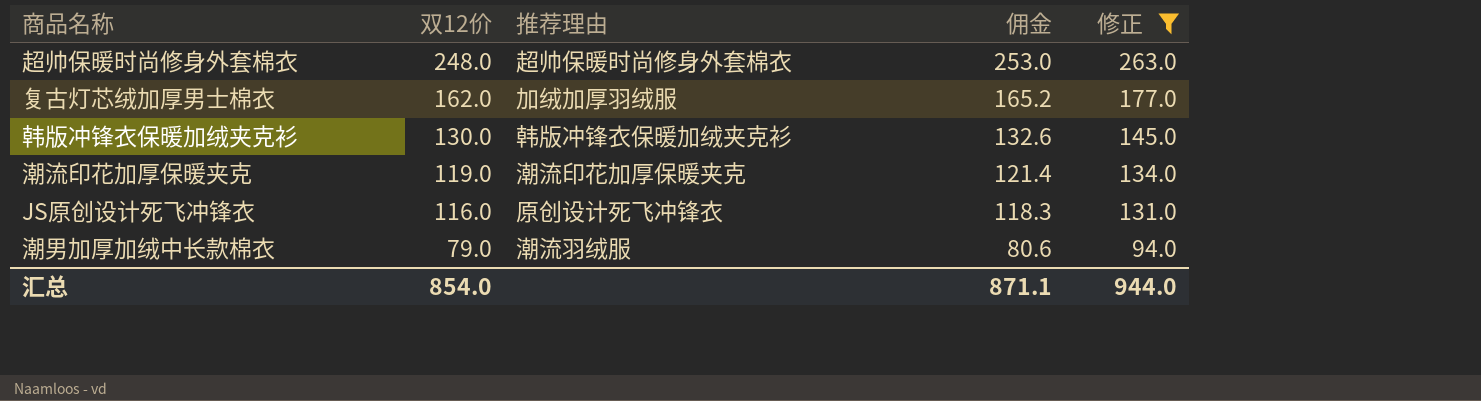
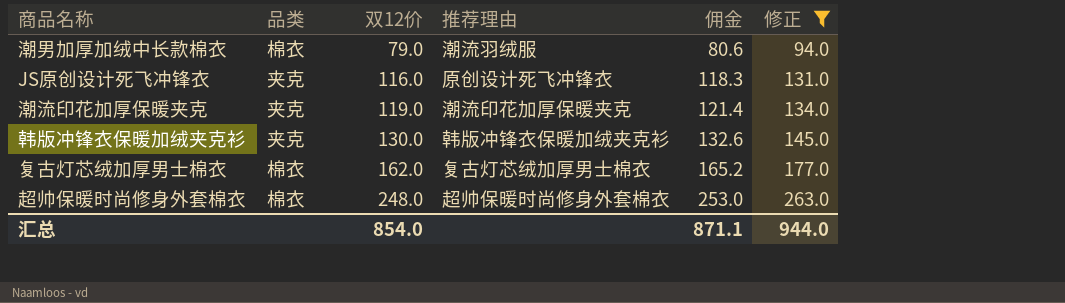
row order: 双12价 descending -> 双12价 ascending
column 品类 | position: none -> 2
复古灯芯绒加厚男士棉衣 | 推荐理由: 加绒加厚羽绒服 -> 复古灯芯绒加厚男士棉衣

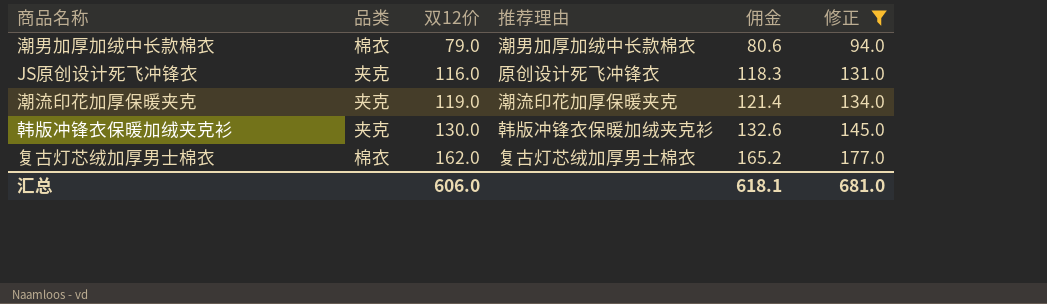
row 超帅保暖时尚修身外套棉衣: 棉衣 | 248.0 | 超帅保暖时尚修身外套棉衣 | 253.0 | 263.0 -> none
潮男加厚加绒中长款棉衣 | 推荐理由: 潮流羽绒服 -> 潮男加厚加绒中长款棉衣
汇总 | 双12价: 854.0 -> 606.0
汇总 | 佣金: 871.1 -> 618.1
汇总 | 修正: 944.0 -> 681.0

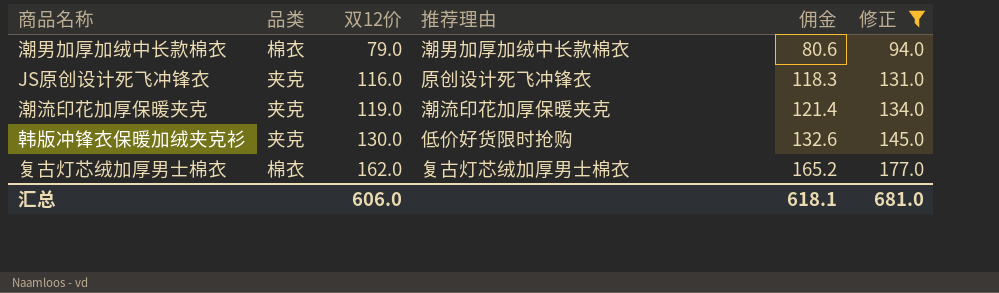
韩版冲锋衣保暖加绒夹克衫 | 推荐理由: 韩版冲锋衣保暖加绒夹克衫 -> 低价好货限时抢购

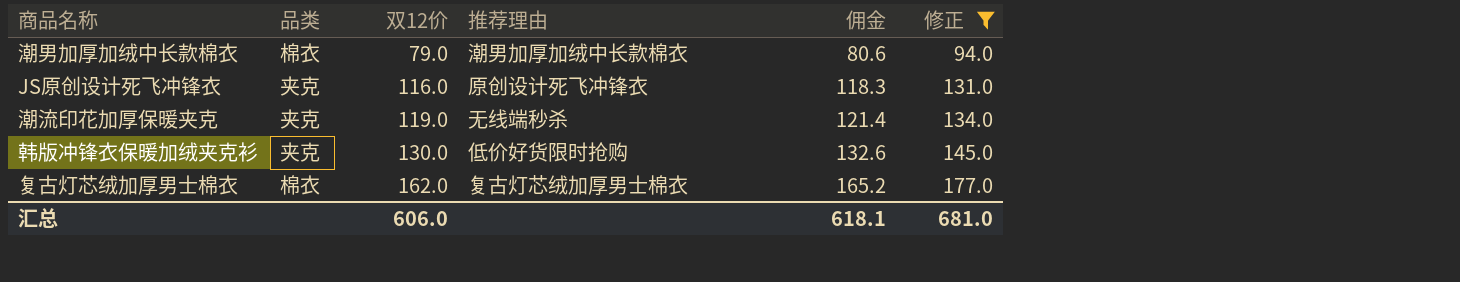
潮流印花加厚保暖夹克 | 推荐理由: 潮流印花加厚保暖夹克 -> 无线端秒杀

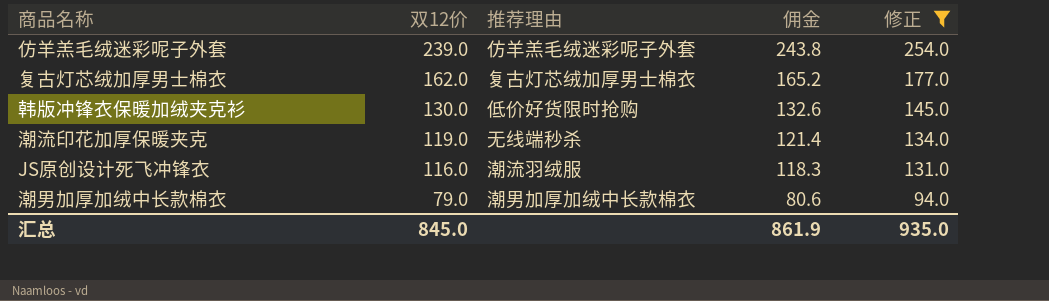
row order: 双12价 ascending -> 双12价 descending
column 品类 | position: 2 -> none
row 仿羊羔毛绒迷彩呢子外套: none -> 239.0 | 仿羊羔毛绒迷彩呢子外套 | 243.8 | 254.0
JS原创设计死飞冲锋衣 | 推荐理由: 原创设计死飞冲锋衣 -> 潮流羽绒服
汇总 | 双12价: 606.0 -> 845.0
汇总 | 佣金: 618.1 -> 861.9
汇总 | 修正: 681.0 -> 935.0

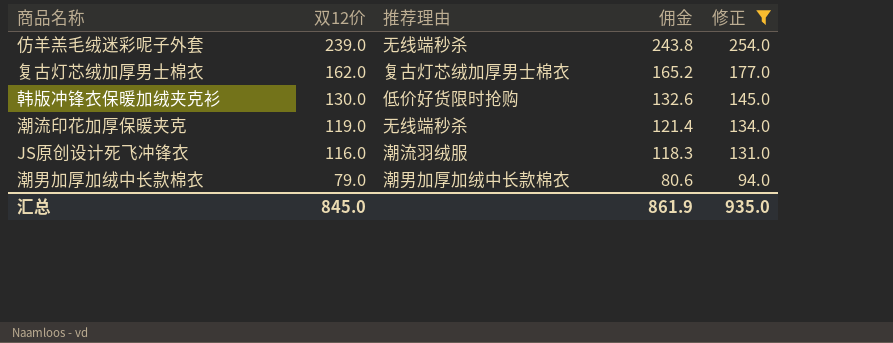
仿羊羔毛绒迷彩呢子外套 | 推荐理由: 仿羊羔毛绒迷彩呢子外套 -> 无线端秒杀

